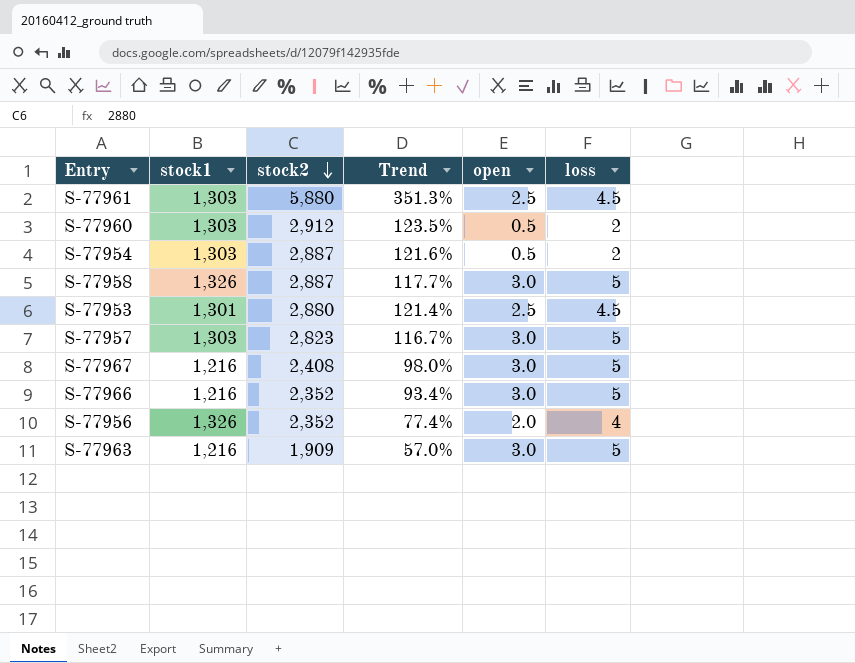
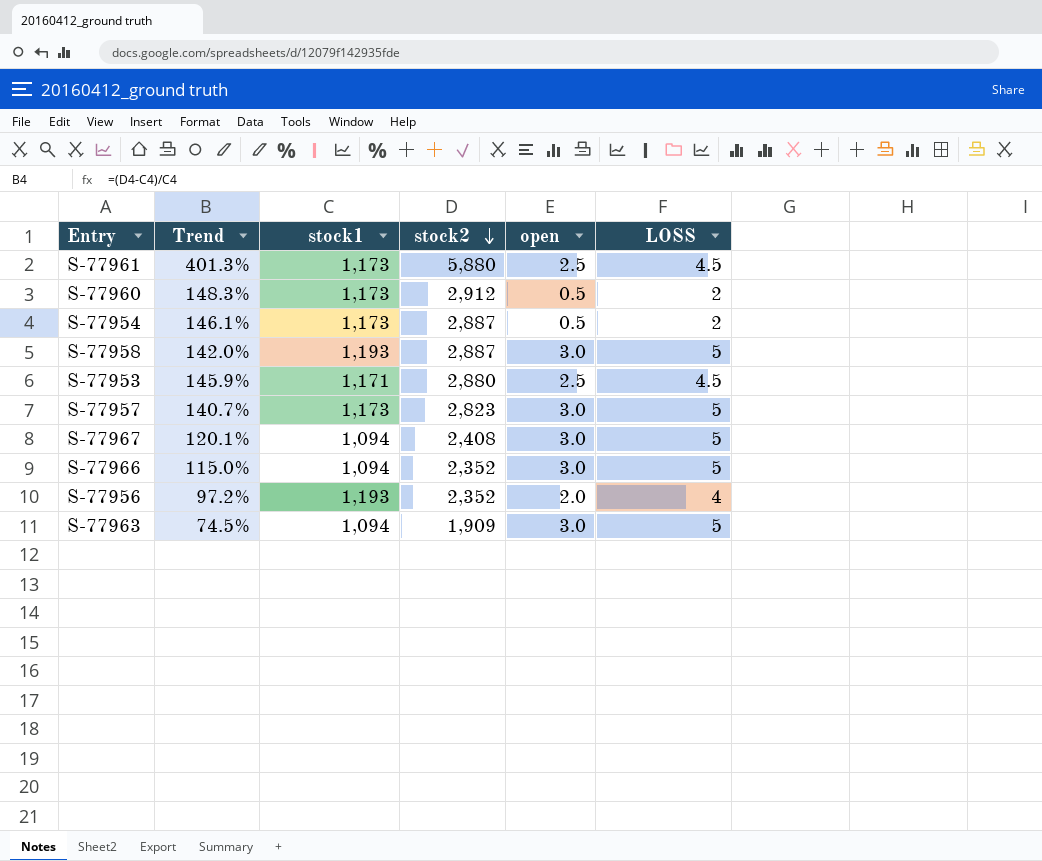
column Trend | position: 4 -> 2
column name: loss -> LOSS
S-77961 | Trend: 351.3% -> 401.3%
S-77961 | stock1: 1,303 -> 1,173
S-77960 | Trend: 123.5% -> 148.3%
S-77960 | stock1: 1,303 -> 1,173
S-77954 | Trend: 121.6% -> 146.1%
S-77954 | stock1: 1,303 -> 1,173
S-77958 | Trend: 117.7% -> 142.0%
S-77958 | stock1: 1,326 -> 1,193
S-77953 | Trend: 121.4% -> 145.9%
S-77953 | stock1: 1,301 -> 1,171
S-77957 | Trend: 116.7% -> 140.7%
S-77957 | stock1: 1,303 -> 1,173
S-77967 | Trend: 98.0% -> 120.1%
S-77967 | stock1: 1,216 -> 1,094
S-77966 | Trend: 93.4% -> 115.0%
S-77966 | stock1: 1,216 -> 1,094
S-77956 | Trend: 77.4% -> 97.2%
S-77956 | stock1: 1,326 -> 1,193
S-77963 | Trend: 57.0% -> 74.5%
S-77963 | stock1: 1,216 -> 1,094

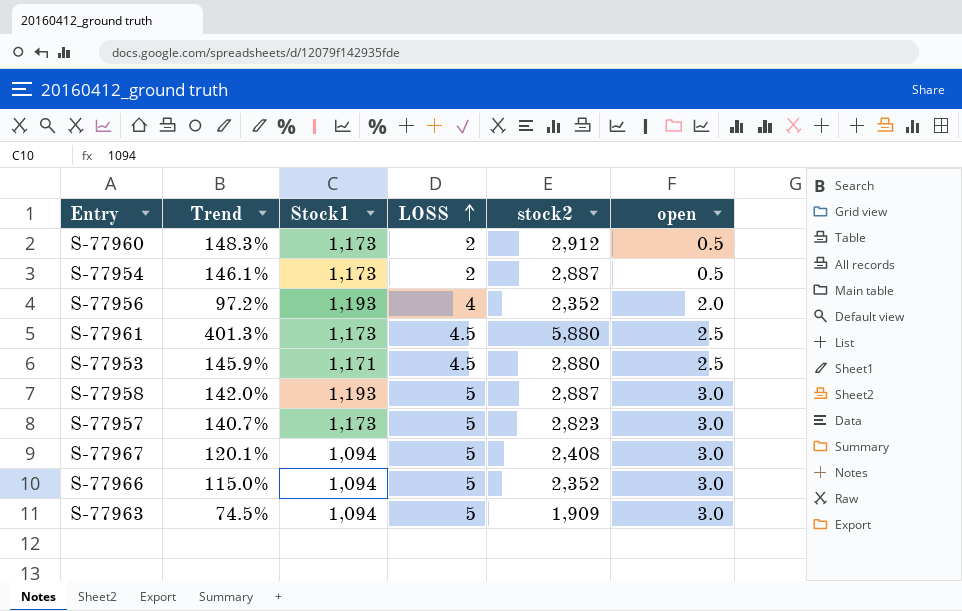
row order: stock2 descending -> LOSS ascending
column name: stock1 -> Stock1
column LOSS | position: 6 -> 4

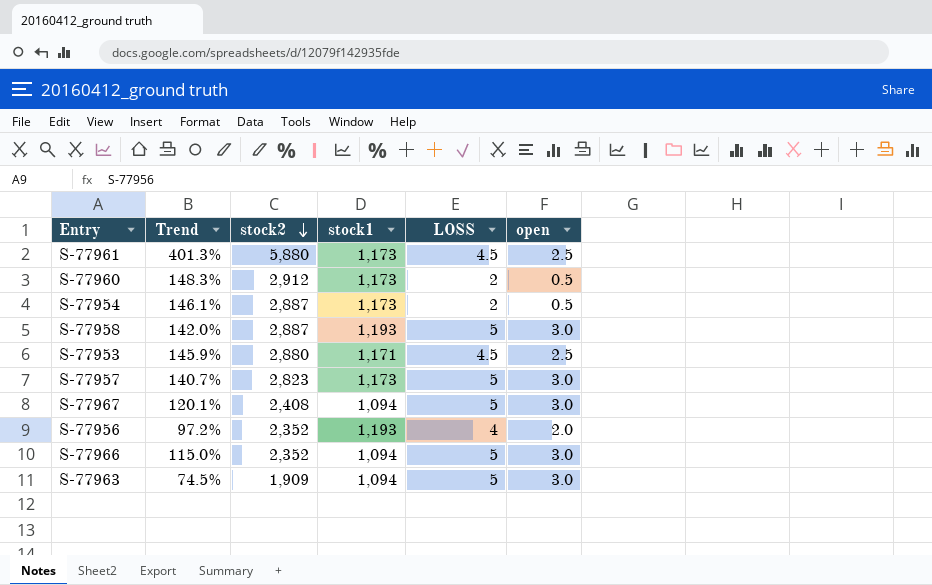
row order: LOSS ascending -> stock2 descending
column stock2 | position: 5 -> 3
column name: Stock1 -> stock1

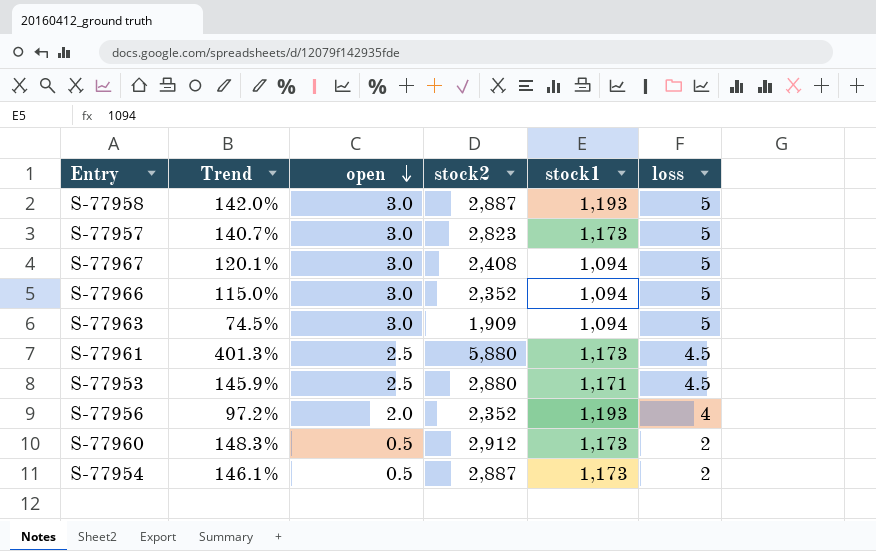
row order: stock2 descending -> open descending
column open | position: 6 -> 3
column name: LOSS -> loss

